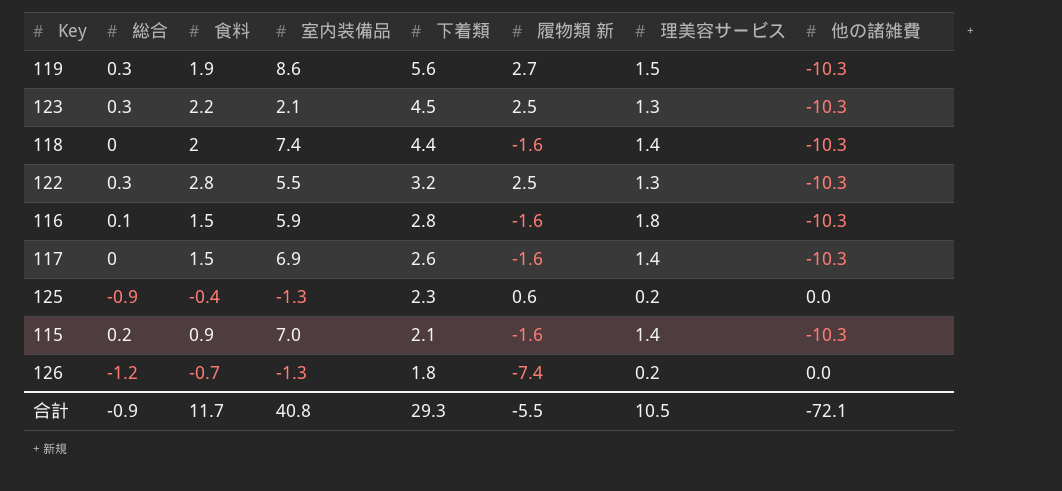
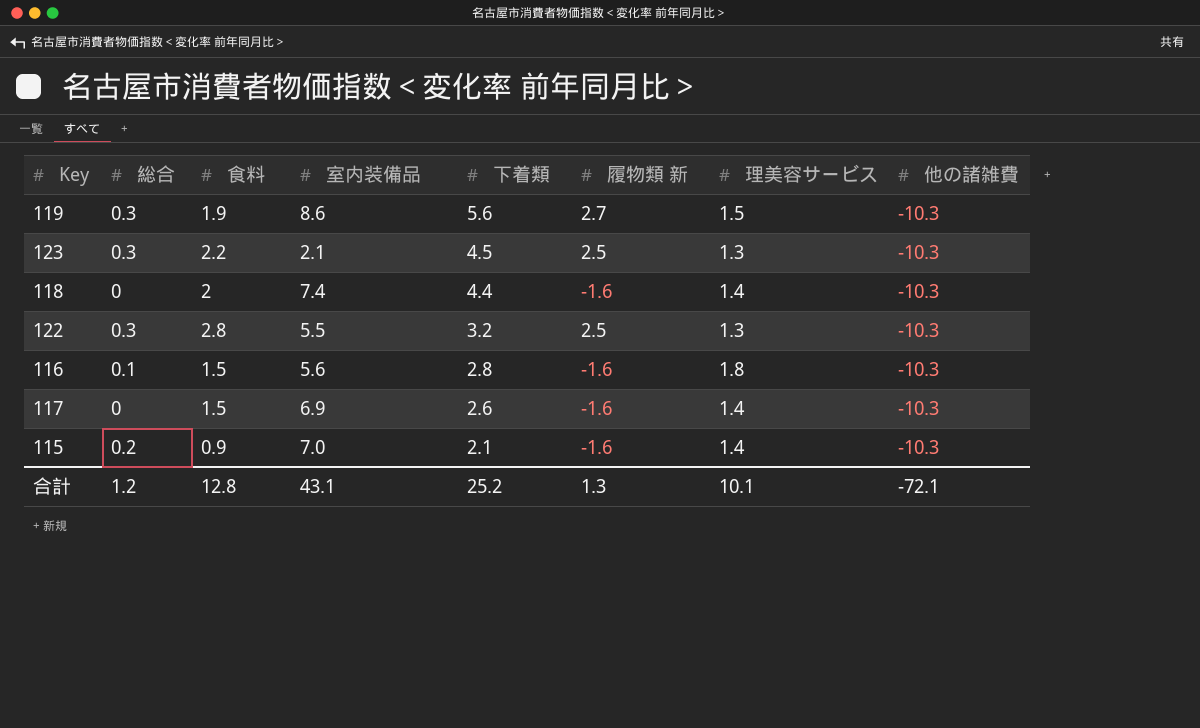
row 125: -0.9 | -0.4 | -1.3 | 2.3 | 0.6 | 0.2 | 0.0 -> none
row 126: -1.2 | -0.7 | -1.3 | 1.8 | -7.4 | 0.2 | 0.0 -> none
116 | 室内装備品: 5.9 -> 5.6
合計 | 総合: -0.9 -> 1.2
合計 | 食料: 11.7 -> 12.8
合計 | 室内装備品: 40.8 -> 43.1
合計 | 下着類: 29.3 -> 25.2
合計 | 履物類 新: -5.5 -> 1.3
合計 | 理美容サービス: 10.5 -> 10.1

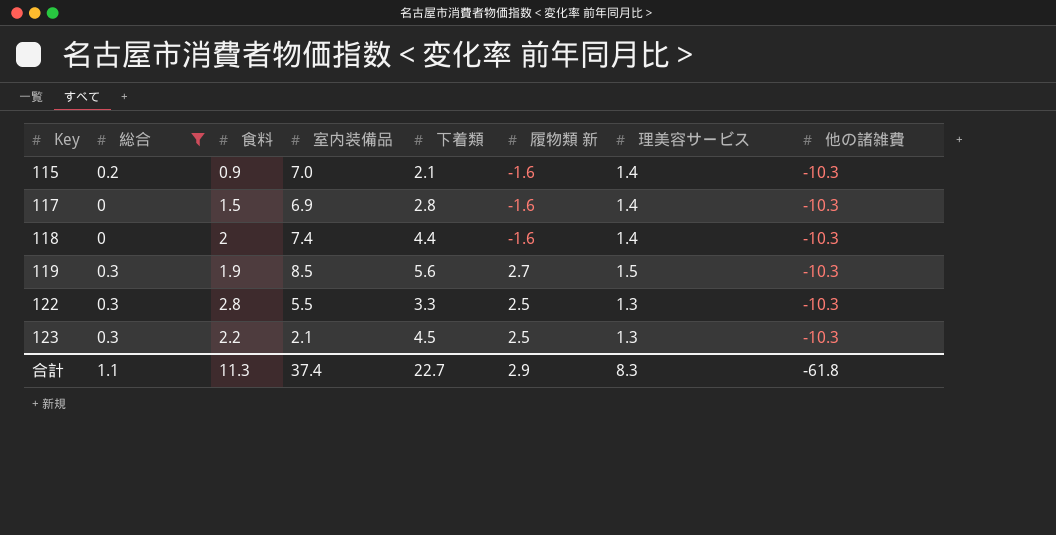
filter: none -> 総合 != 0.1
row order: 下着類 descending -> Key ascending
117 | 下着類: 2.6 -> 2.8
119 | 室内装備品: 8.6 -> 8.5
122 | 下着類: 3.2 -> 3.3
合計 | 総合: 1.2 -> 1.1
合計 | 食料: 12.8 -> 11.3
合計 | 室内装備品: 43.1 -> 37.4
合計 | 下着類: 25.2 -> 22.7
合計 | 履物類 新: 1.3 -> 2.9
合計 | 理美容サービス: 10.1 -> 8.3
合計 | 他の諸雑費: -72.1 -> -61.8

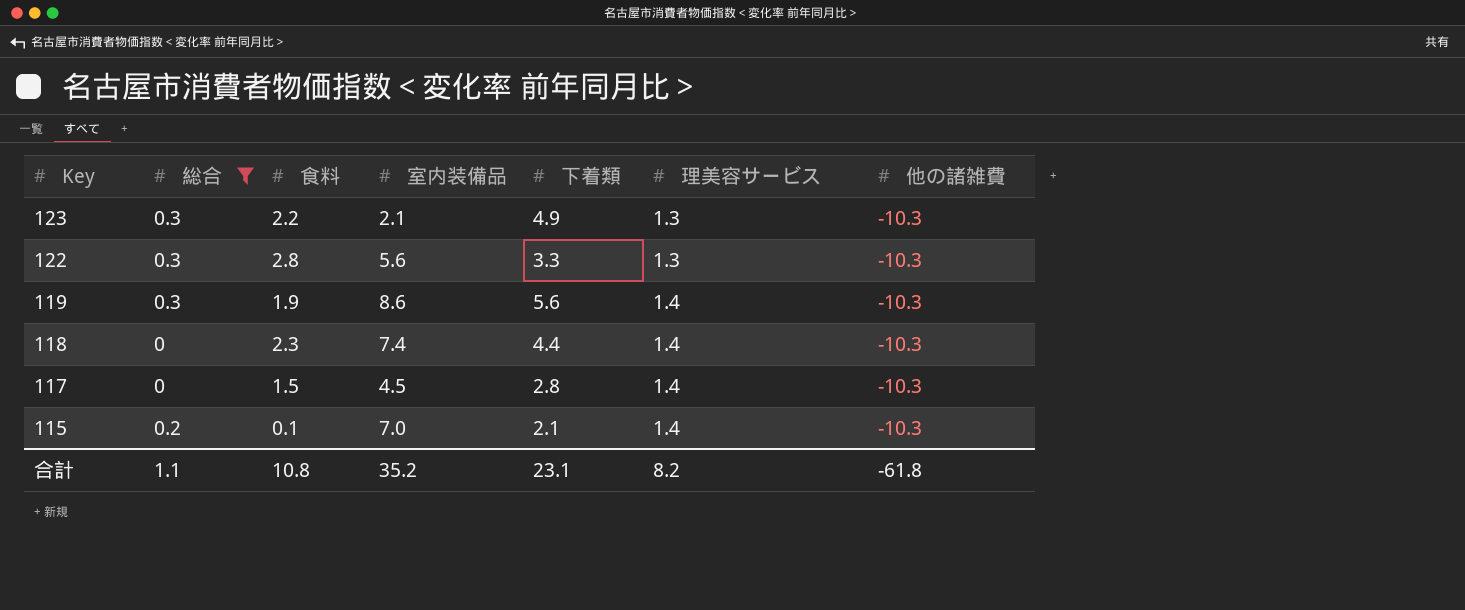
row order: Key ascending -> Key descending
column 履物類 新 | position: 6 -> none
123 | 下着類: 4.5 -> 4.9
122 | 室内装備品: 5.5 -> 5.6
119 | 室内装備品: 8.5 -> 8.6
119 | 理美容サービス: 1.5 -> 1.4
118 | 食料: 2 -> 2.3
117 | 室内装備品: 6.9 -> 4.5
115 | 食料: 0.9 -> 0.1
合計 | 食料: 11.3 -> 10.8
合計 | 室内装備品: 37.4 -> 35.2
合計 | 下着類: 22.7 -> 23.1
合計 | 理美容サービス: 8.3 -> 8.2

